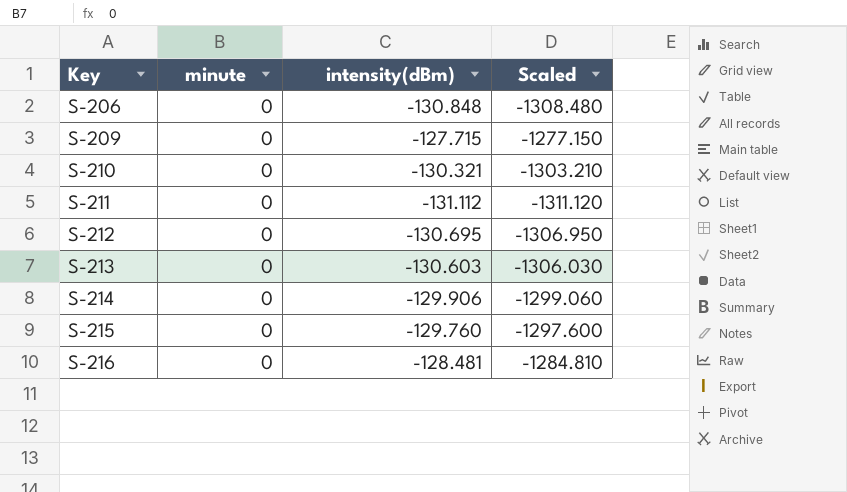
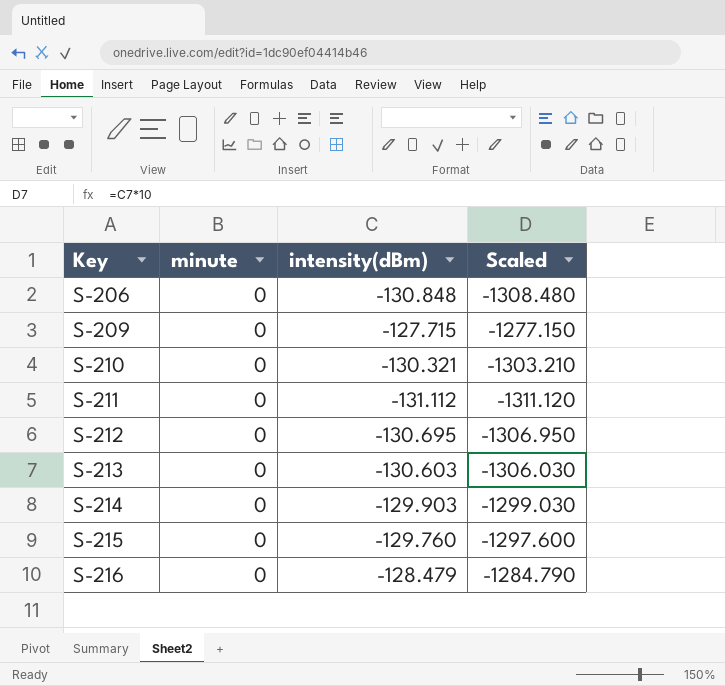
S-214 | intensity(dBm): -129.906 -> -129.903
S-214 | Scaled: -1299.060 -> -1299.030
S-216 | intensity(dBm): -128.481 -> -128.479
S-216 | Scaled: -1284.810 -> -1284.790

